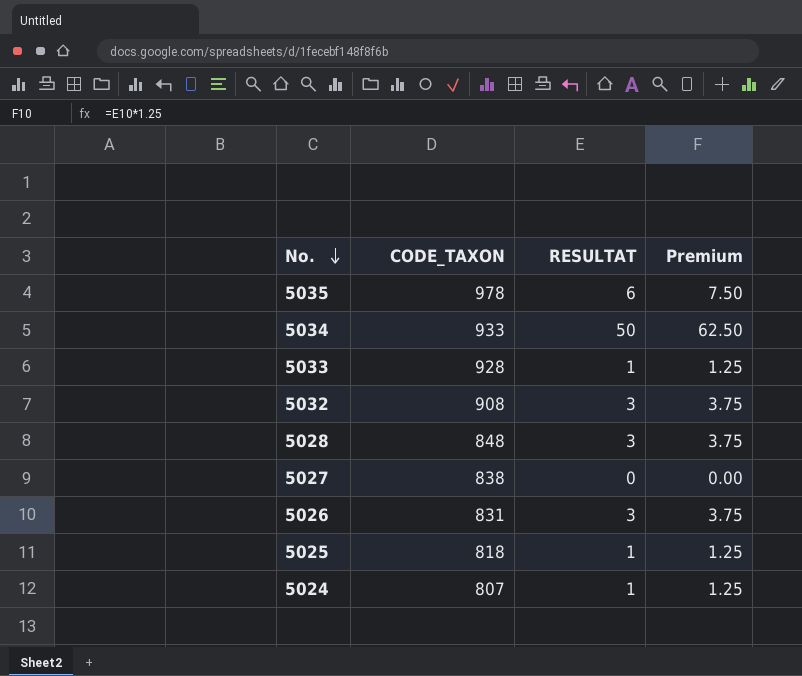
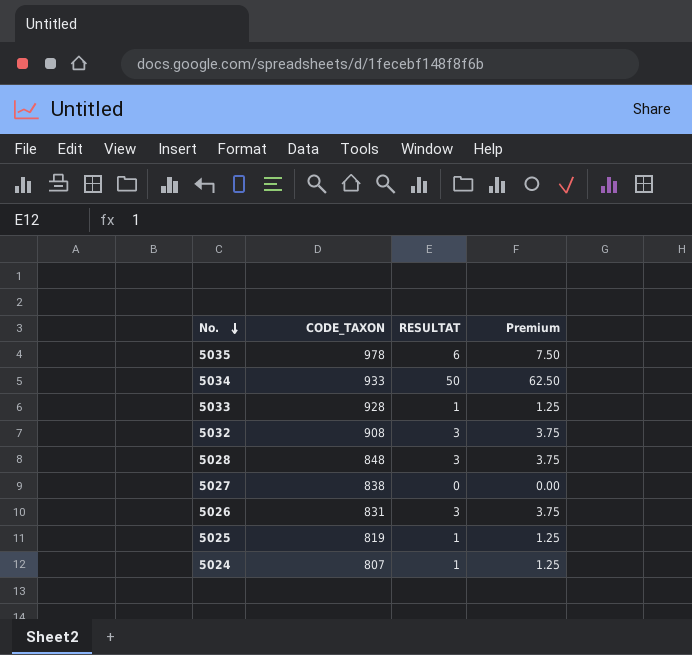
5025 | CODE_TAXON: 818 -> 819

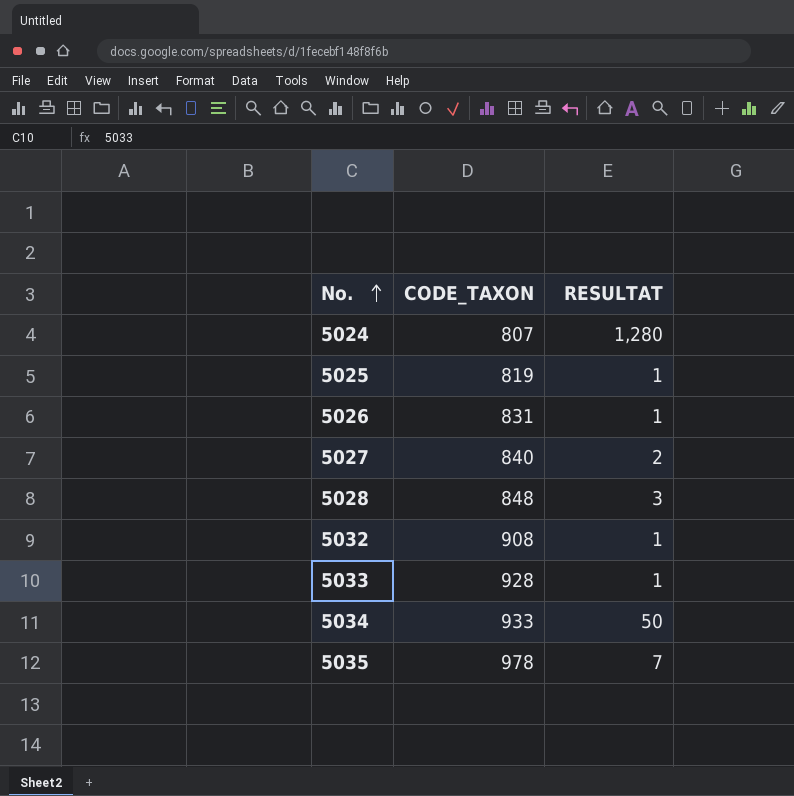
row order: No. descending -> No. ascending
column Premium | formula: [RESULTAT] * 1.25 -> none
5024 | RESULTAT: 1 -> 1,280
5026 | RESULTAT: 3 -> 1
5027 | CODE_TAXON: 838 -> 840
5027 | RESULTAT: 0 -> 2
5032 | RESULTAT: 3 -> 1
5035 | RESULTAT: 6 -> 7

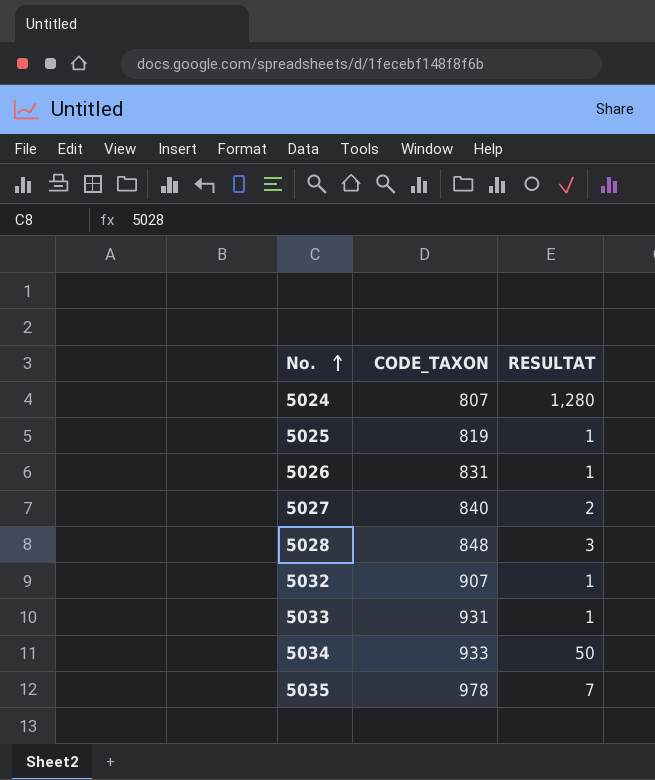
5032 | CODE_TAXON: 908 -> 907
5033 | CODE_TAXON: 928 -> 931

